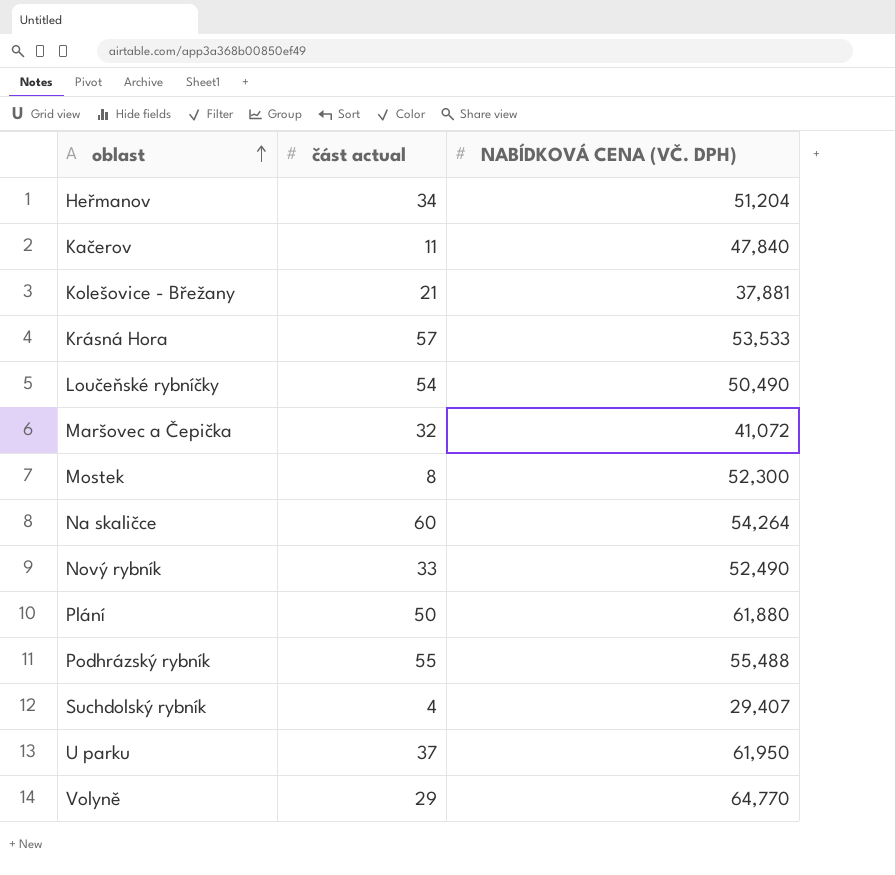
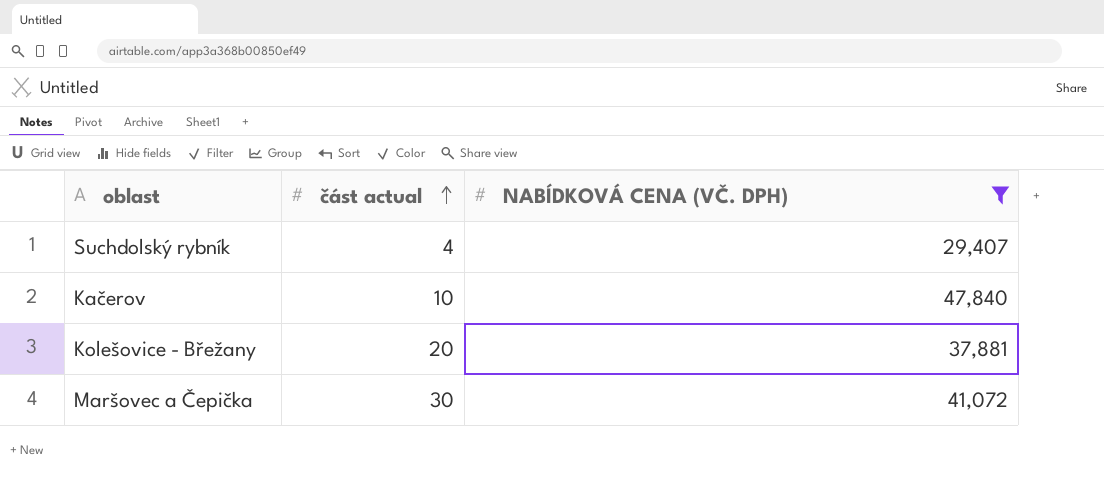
filter: none -> NABÍDKOVÁ CENA (VČ. DPH) <= 47,840
row order: oblast ascending -> část actual ascending
Kačerov | část actual: 11 -> 10
Kolešovice - Břežany | část actual: 21 -> 20
Maršovec a Čepička | část actual: 32 -> 30

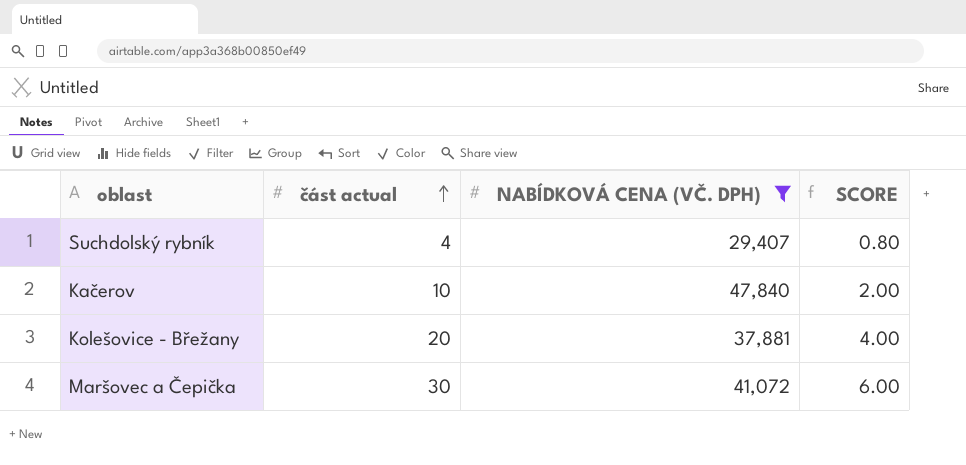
column SCORE | formula: none -> [část actual] * 0.2

